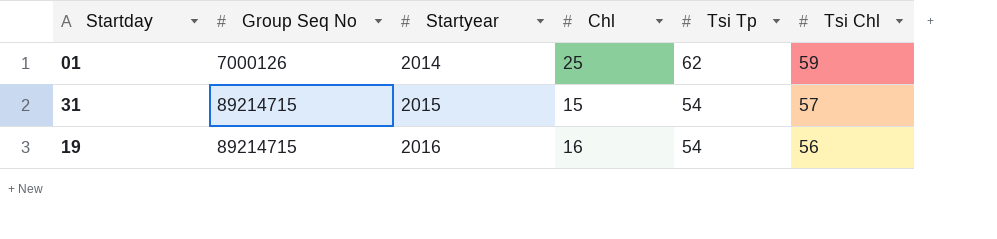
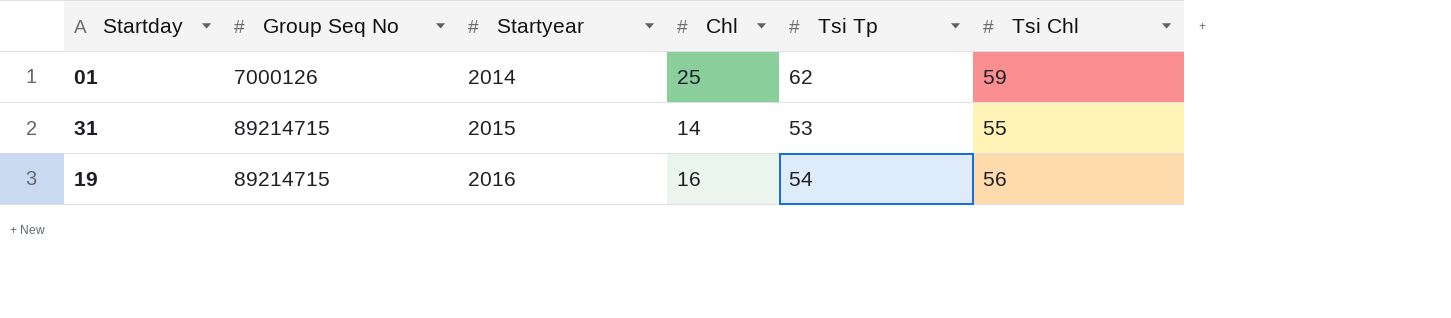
31 | Chl: 15 -> 14
31 | Tsi Tp: 54 -> 53
31 | Tsi Chl: 57 -> 55

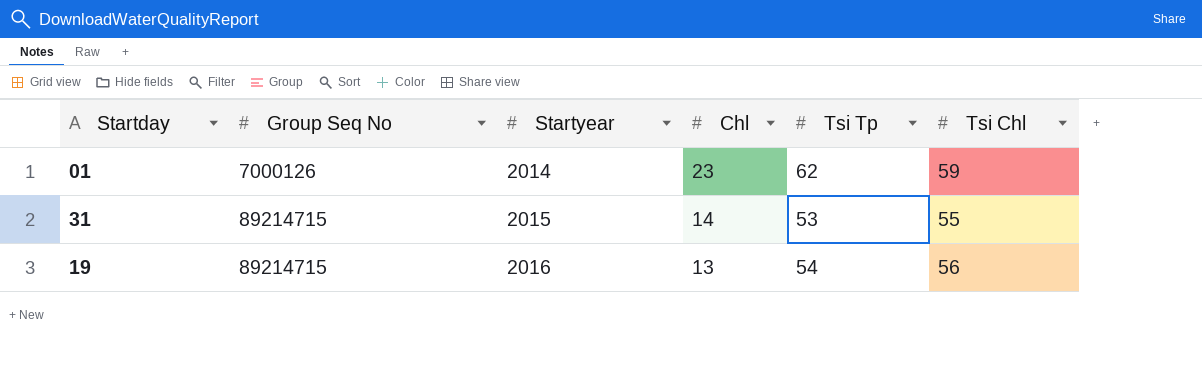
01 | Chl: 25 -> 23
19 | Chl: 16 -> 13

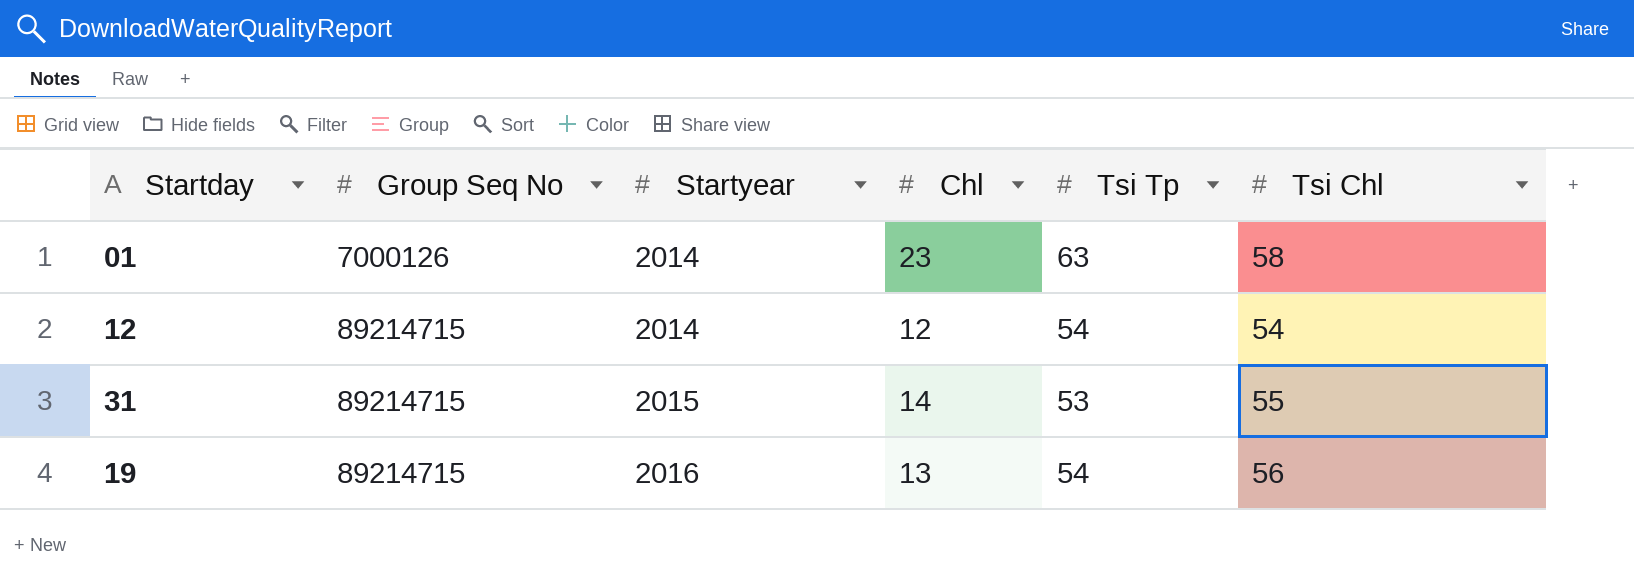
01 | Tsi Tp: 62 -> 63
01 | Tsi Chl: 59 -> 58
row 12: none -> 89214715 | 2014 | 12 | 54 | 54

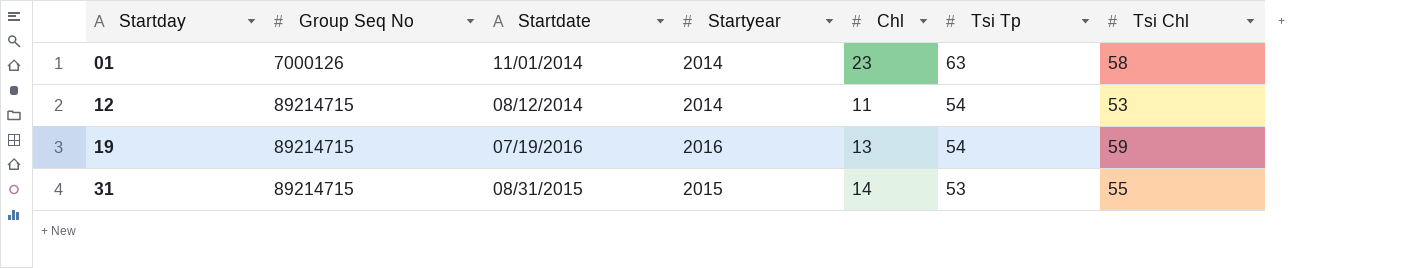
row order: Group Seq No ascending -> Startday ascending
column Startdate | position: none -> 3
12 | Chl: 12 -> 11
12 | Tsi Chl: 54 -> 53
19 | Tsi Chl: 56 -> 59

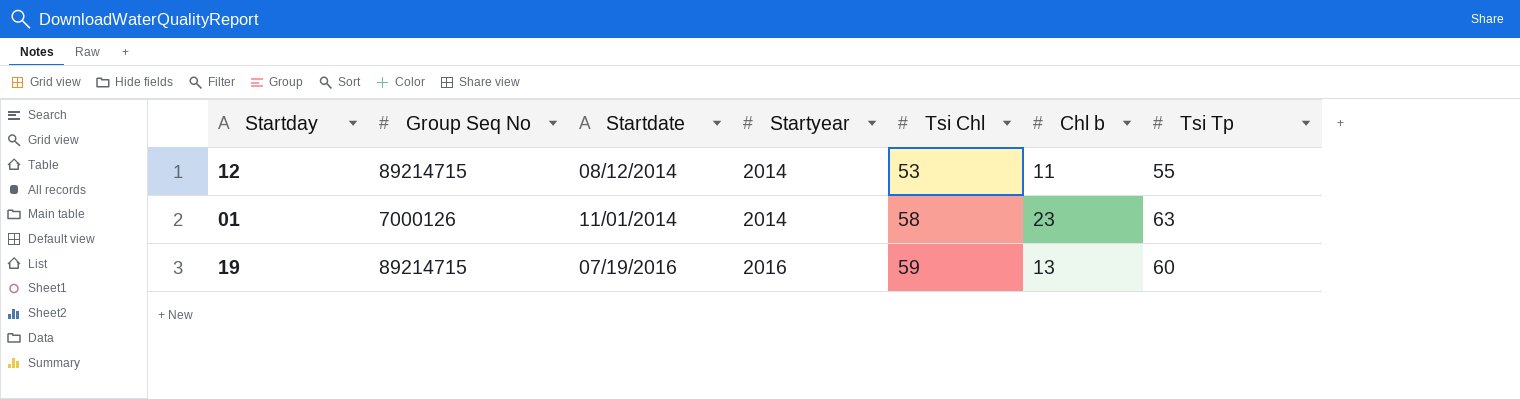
row order: Startday ascending -> Startdate ascending
column Tsi Chl | position: 7 -> 5
column name: Chl -> Chl b
row 31: 89214715 | 08/31/2015 | 2015 | 14 | 53 | 55 -> none
12 | Tsi Tp: 54 -> 55
19 | Tsi Tp: 54 -> 60

